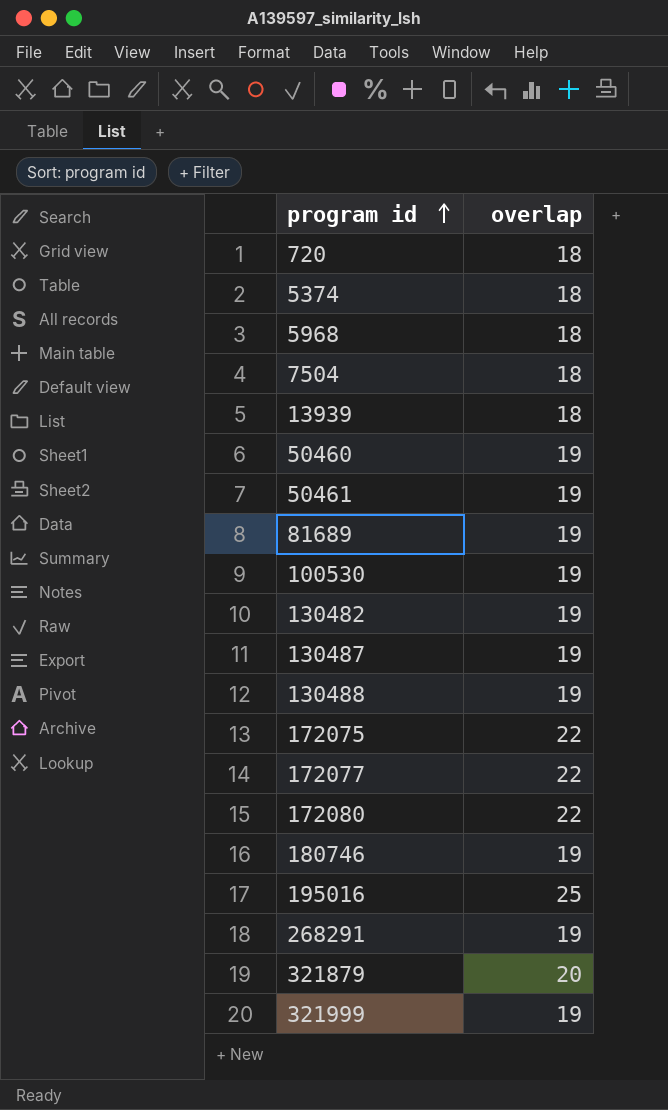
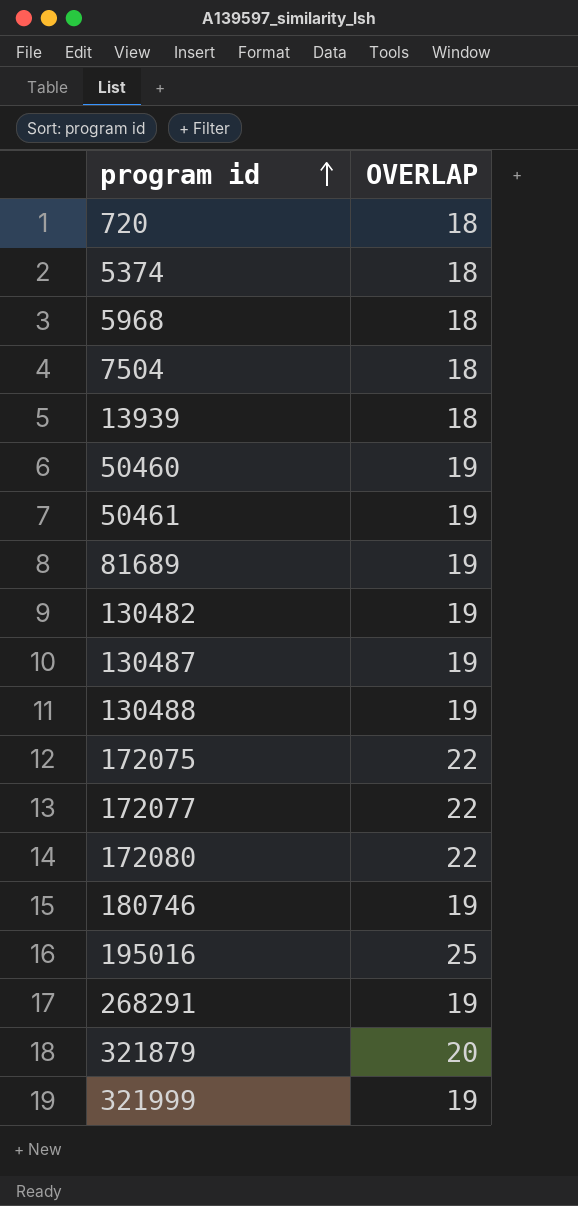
column name: overlap -> OVERLAP
row 100530: 19 -> none

